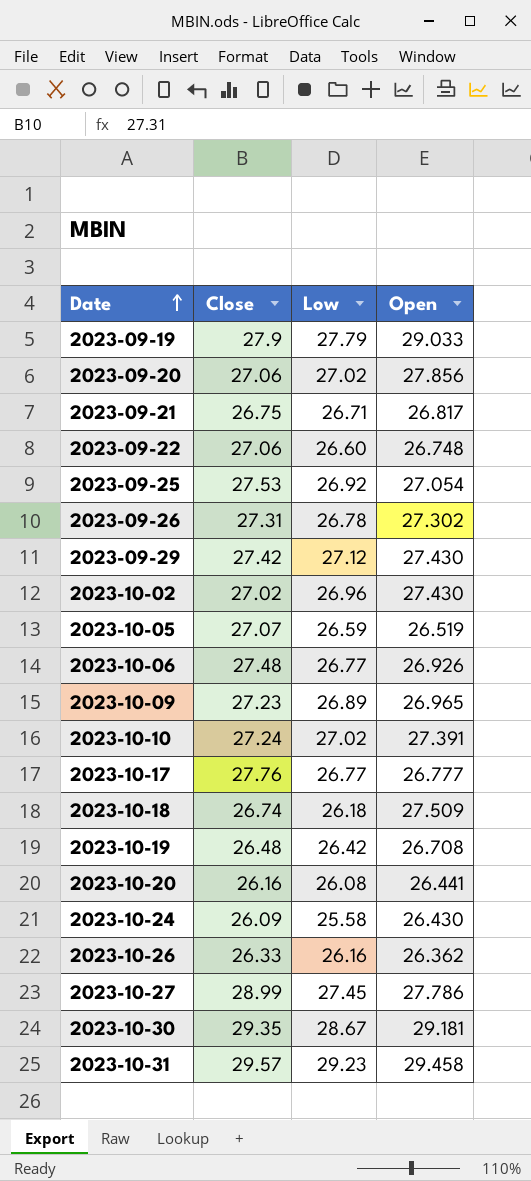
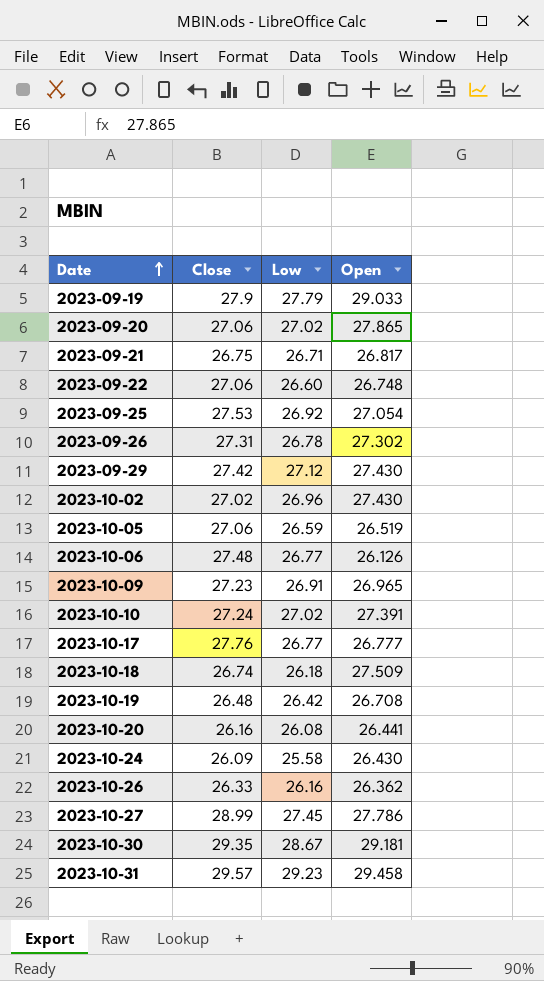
2023-09-20 | Open: 27.856 -> 27.865
2023-10-05 | Close: 27.07 -> 27.06
2023-10-06 | Open: 26.926 -> 26.126
2023-10-09 | Low: 26.89 -> 26.91

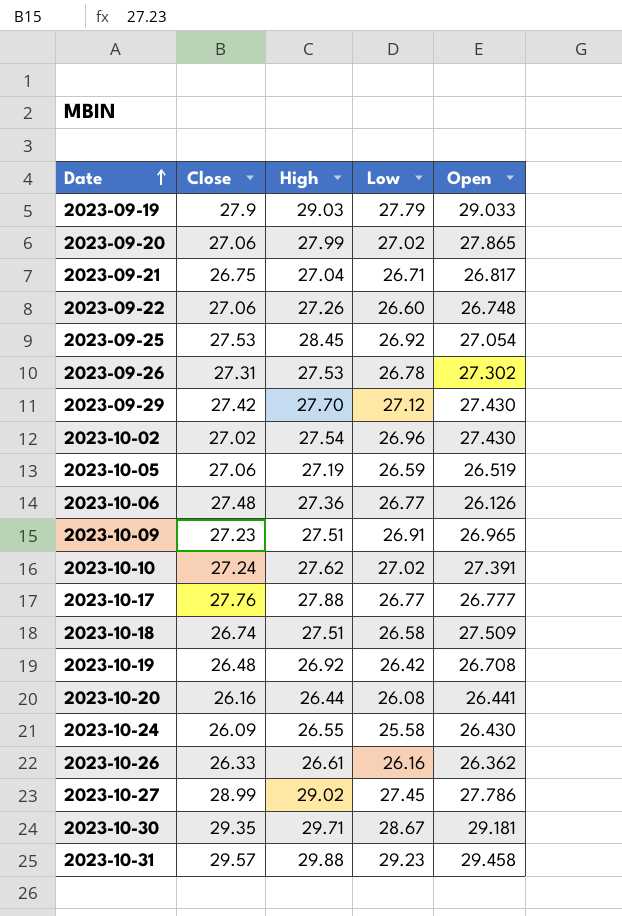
column High | position: none -> 3
2023-10-18 | Low: 26.18 -> 26.58

